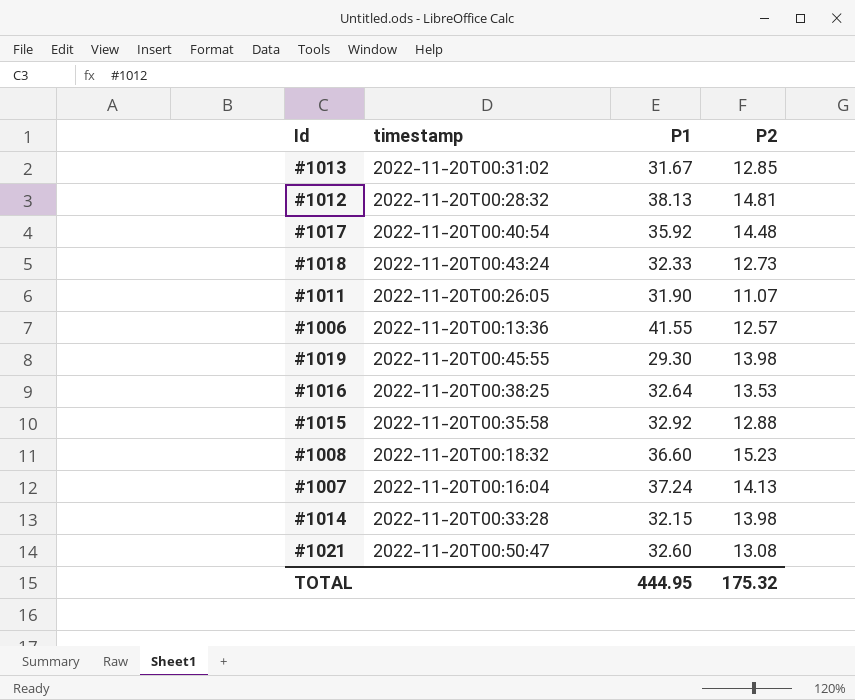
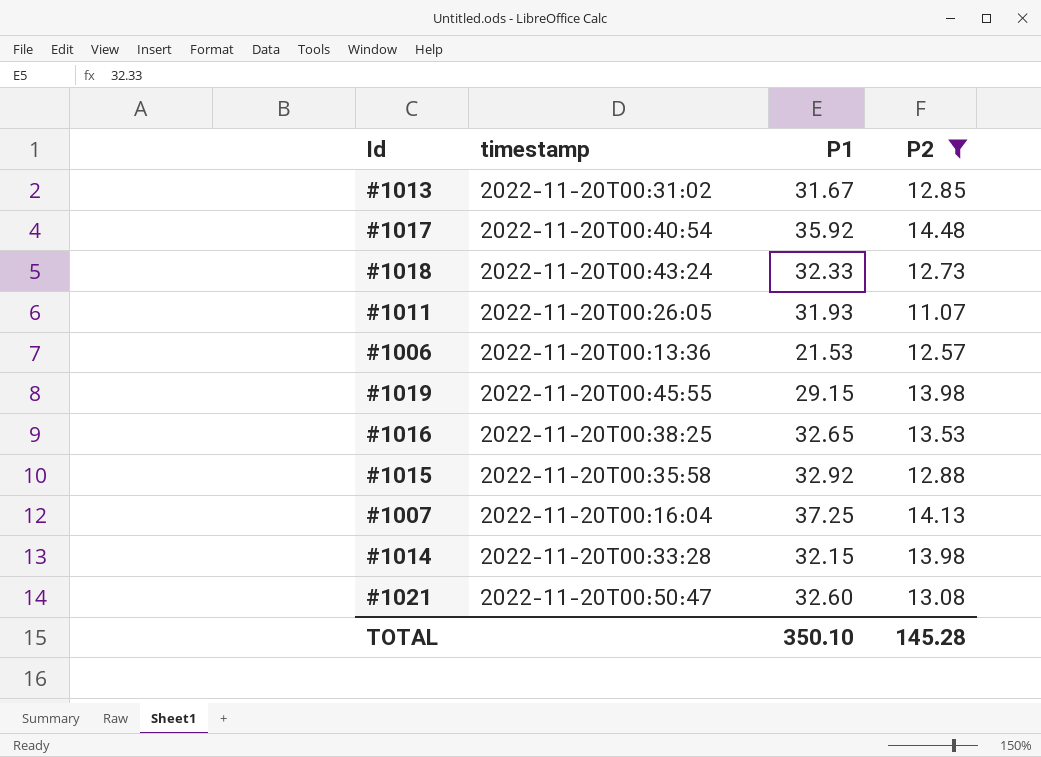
filter: none -> P2 <= 14.48
#1011 | P1: 31.90 -> 31.93
#1006 | P1: 41.55 -> 21.53
#1019 | P1: 29.30 -> 29.15
#1016 | P1: 32.64 -> 32.65
#1007 | P1: 37.24 -> 37.25
TOTAL | P1: 444.95 -> 350.10
TOTAL | P2: 175.32 -> 145.28

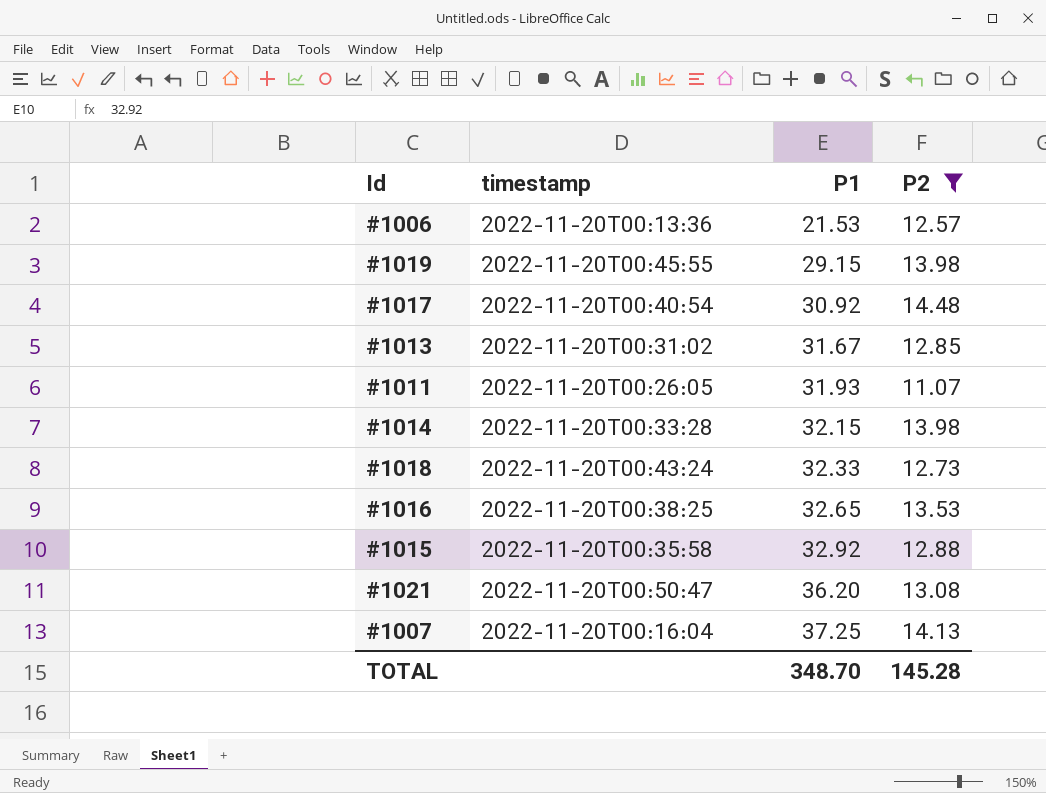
row order: none -> P1 ascending
#1017 | P1: 35.92 -> 30.92
#1021 | P1: 32.60 -> 36.20
TOTAL | P1: 350.10 -> 348.70

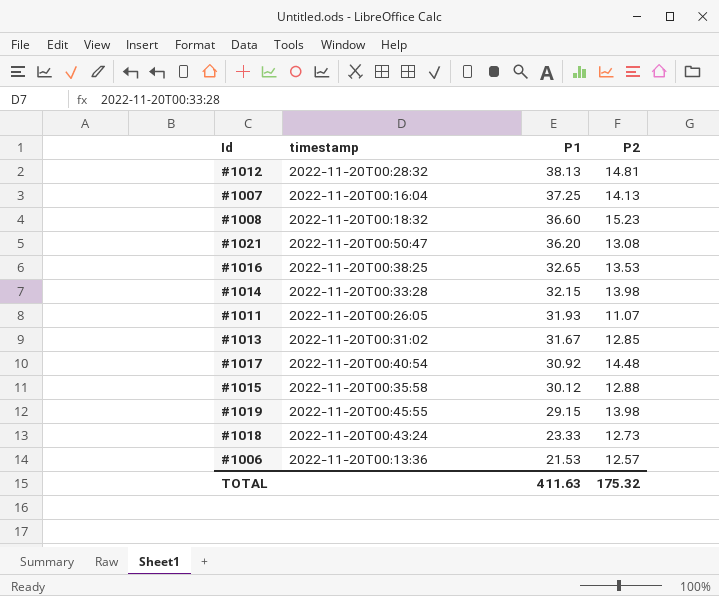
filter: P2 <= 14.48 -> none
row order: P1 ascending -> P1 descending
#1015 | P1: 32.92 -> 30.12
#1018 | P1: 32.33 -> 23.33
TOTAL | P1: 348.70 -> 411.63
TOTAL | P2: 145.28 -> 175.32

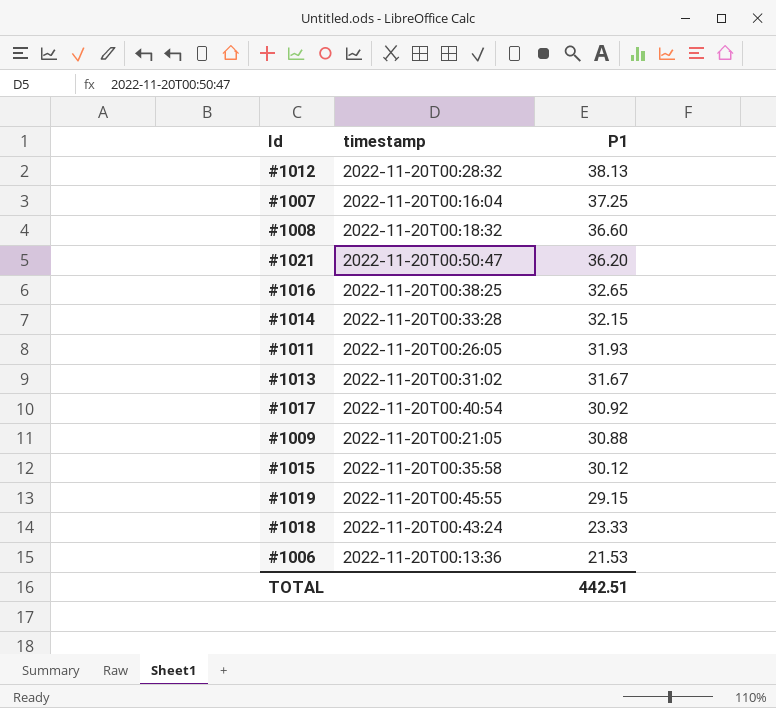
column P2 | position: 4 -> none
row #1009: none -> 2022-11-20T00:21:05 | 30.88
TOTAL | P1: 411.63 -> 442.51

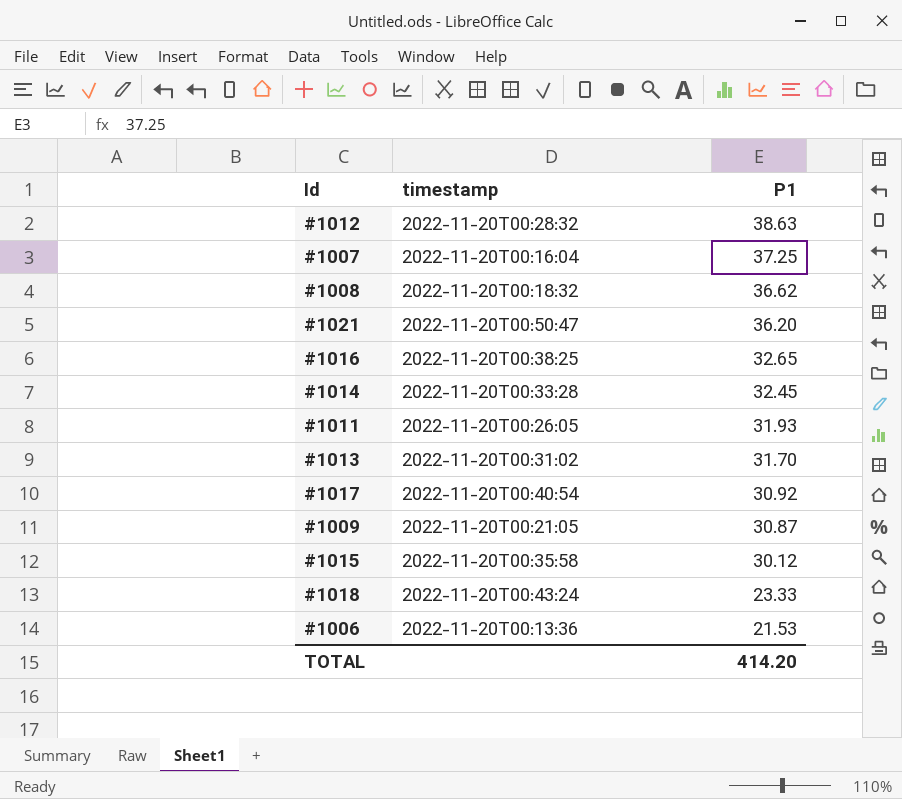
row #1019: 2022-11-20T00:45:55 | 29.15 -> none
#1012 | P1: 38.13 -> 38.63
#1008 | P1: 36.60 -> 36.62
#1014 | P1: 32.15 -> 32.45
#1013 | P1: 31.67 -> 31.70
#1009 | P1: 30.88 -> 30.87
TOTAL | P1: 442.51 -> 414.20

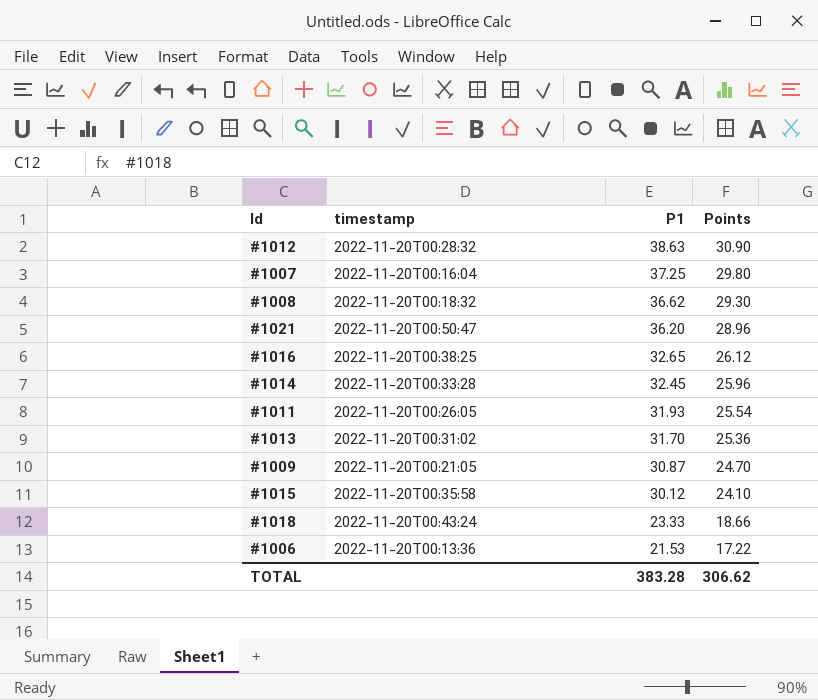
column Points | formula: none -> [P1] * 0.8
row #1017: 2022-11-20T00:40:54 | 30.92 -> none
TOTAL | P1: 414.20 -> 383.28

